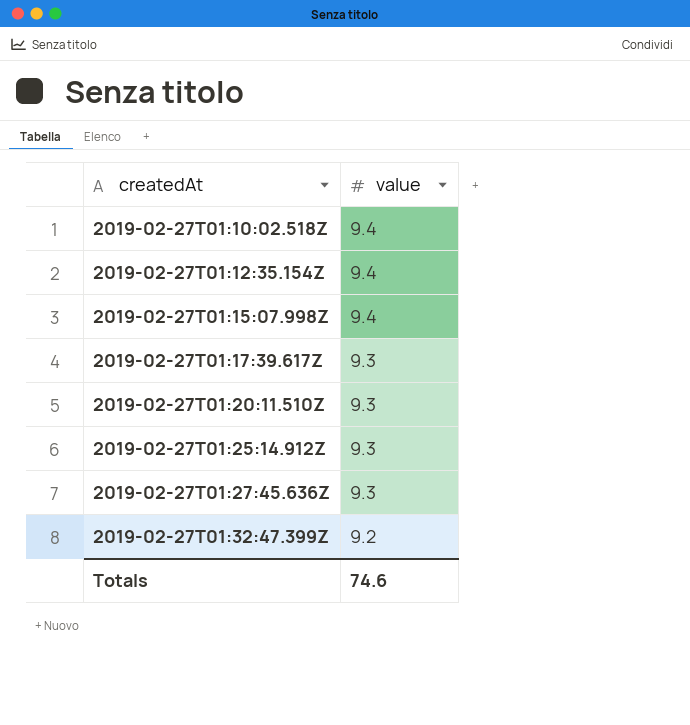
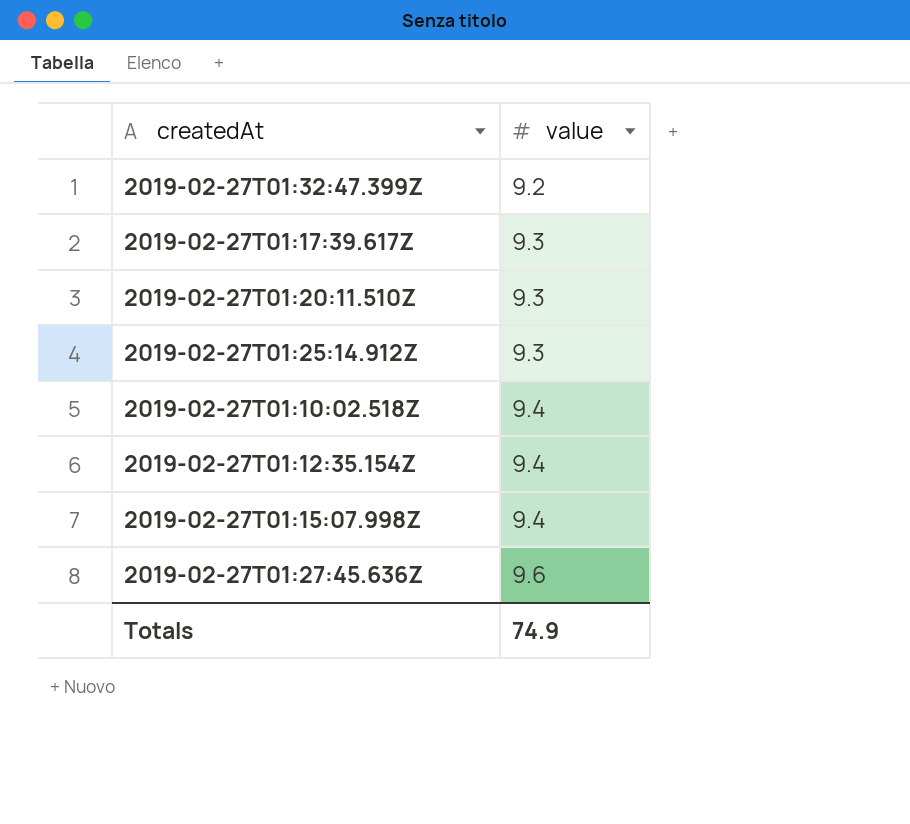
row order: createdAt ascending -> value ascending
2019-02-27T01:27:45.636Z | value: 9.3 -> 9.6
Totals | value: 74.6 -> 74.9

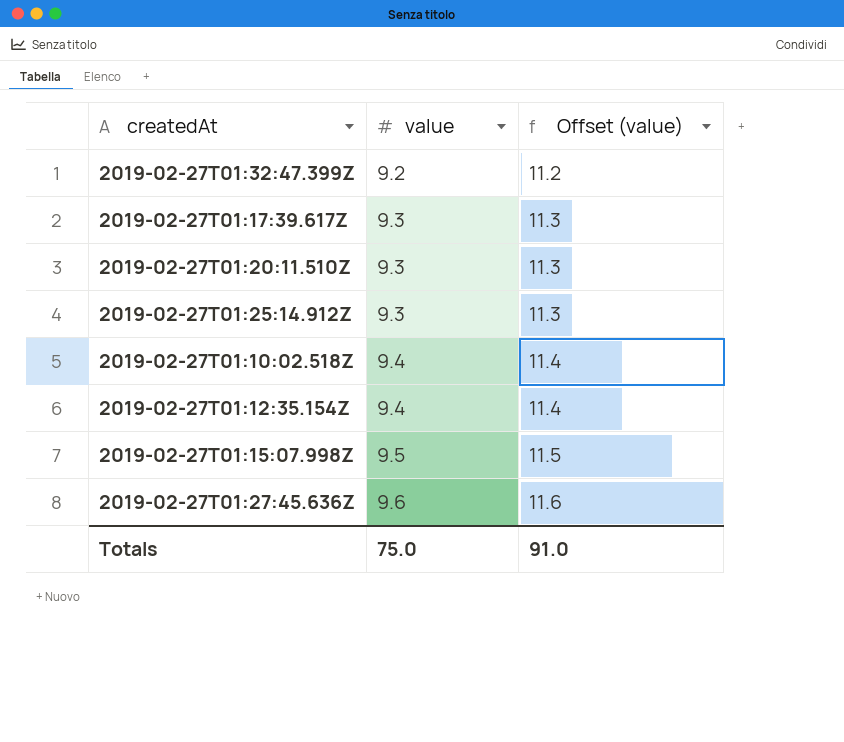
column Offset (value) | formula: none -> [value] + 2
2019-02-27T01:15:07.998Z | value: 9.4 -> 9.5
Totals | value: 74.9 -> 75.0

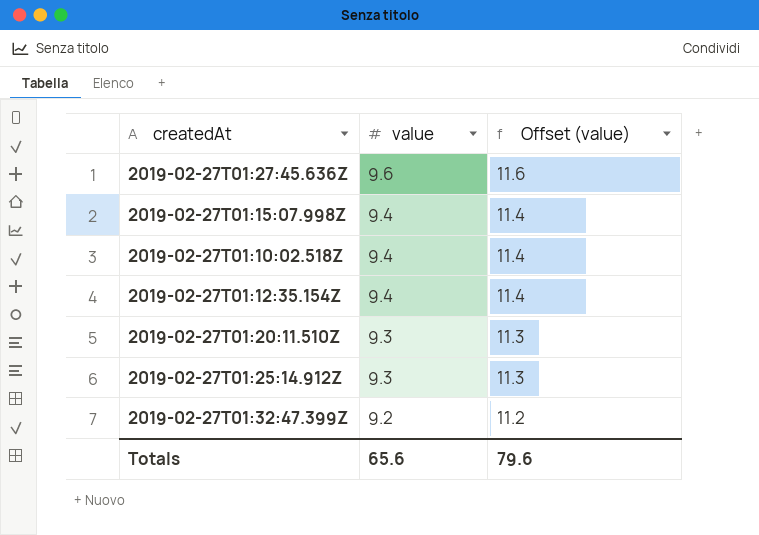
row order: value ascending -> value descending
row 2019-02-27T01:17:39.617Z: 9.3 | 11.3 -> none
2019-02-27T01:15:07.998Z | value: 9.5 -> 9.4
2019-02-27T01:15:07.998Z | Offset (value): 11.5 -> 11.4
Totals | value: 75.0 -> 65.6
Totals | Offset (value): 91.0 -> 79.6

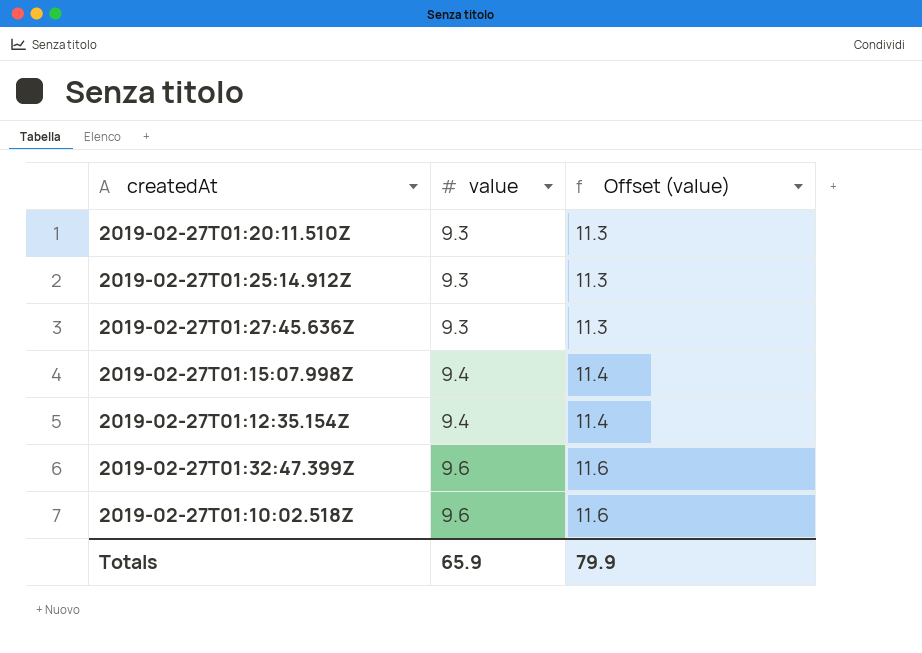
row order: value descending -> value ascending
2019-02-27T01:27:45.636Z | value: 9.6 -> 9.3
2019-02-27T01:27:45.636Z | Offset (value): 11.6 -> 11.3
2019-02-27T01:32:47.399Z | value: 9.2 -> 9.6
2019-02-27T01:32:47.399Z | Offset (value): 11.2 -> 11.6
2019-02-27T01:10:02.518Z | value: 9.4 -> 9.6
2019-02-27T01:10:02.518Z | Offset (value): 11.4 -> 11.6
Totals | value: 65.6 -> 65.9
Totals | Offset (value): 79.6 -> 79.9

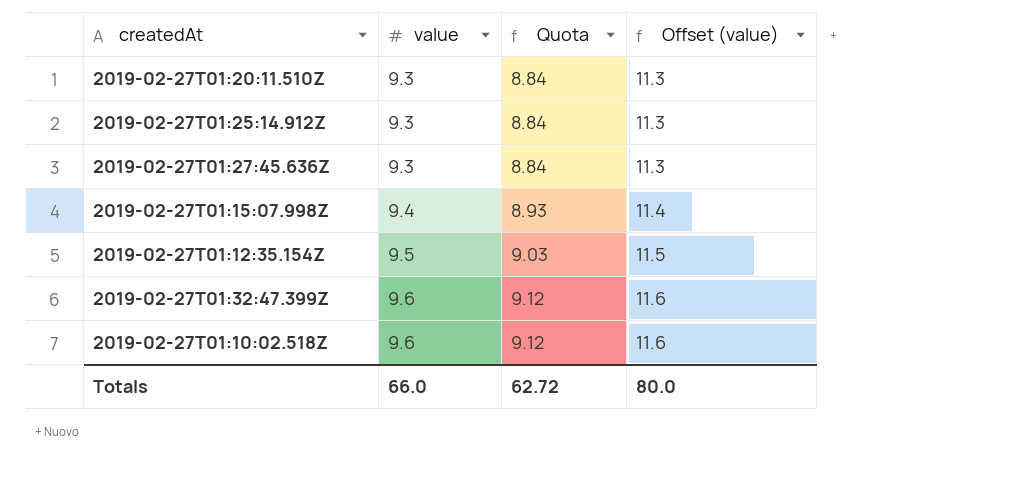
column Quota | formula: none -> [value] * 0.95
2019-02-27T01:12:35.154Z | value: 9.4 -> 9.5
2019-02-27T01:12:35.154Z | Offset (value): 11.4 -> 11.5
Totals | value: 65.9 -> 66.0
Totals | Offset (value): 79.9 -> 80.0

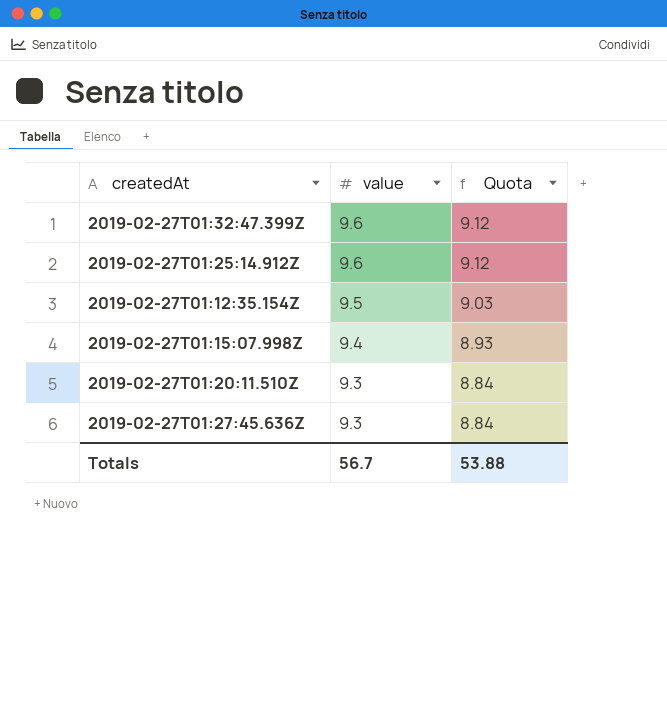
row order: value ascending -> value descending
column Offset (value) | formula: [value] + 2 -> none
row 2019-02-27T01:10:02.518Z: 9.6 | 9.12 | 11.6 -> none
2019-02-27T01:25:14.912Z | value: 9.3 -> 9.6
2019-02-27T01:25:14.912Z | Quota: 8.84 -> 9.12
Totals | value: 66.0 -> 56.7
Totals | Quota: 62.72 -> 53.88

